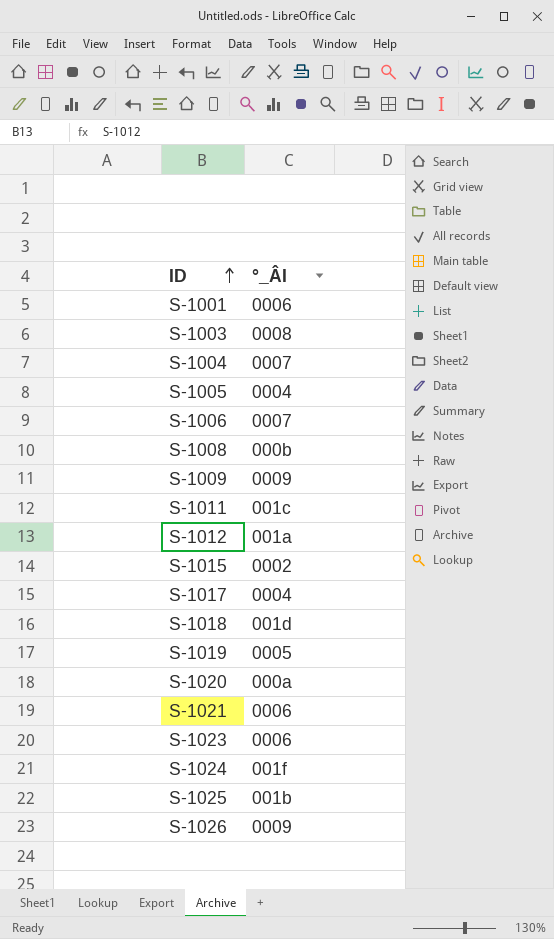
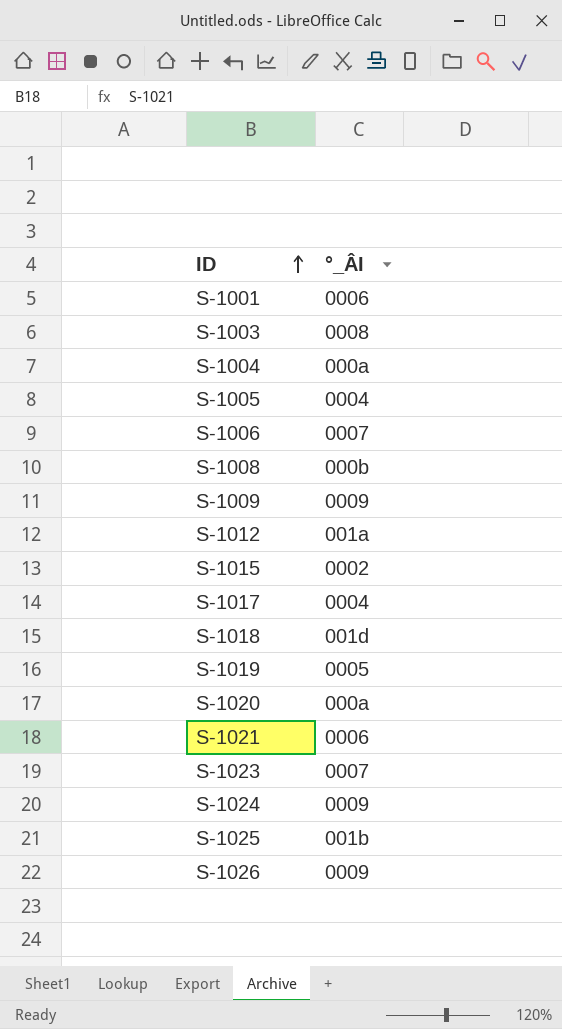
row S-1011: 001c -> none
S-1004 | °_ÂI: 0007 -> 000a
S-1023 | °_ÂI: 0006 -> 0007
S-1024 | °_ÂI: 001f -> 0009

